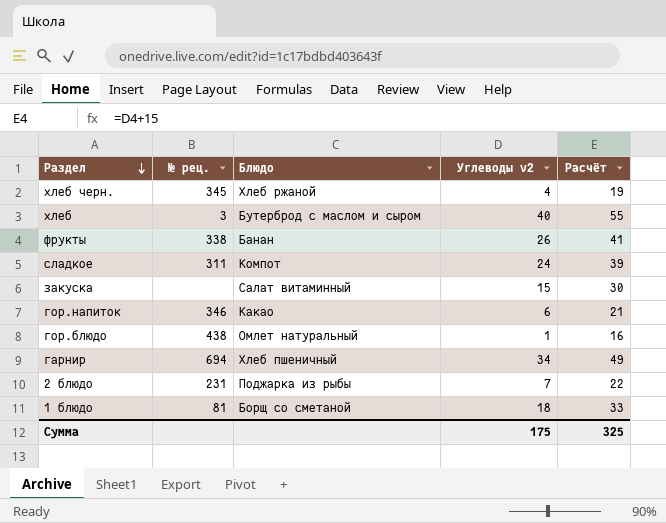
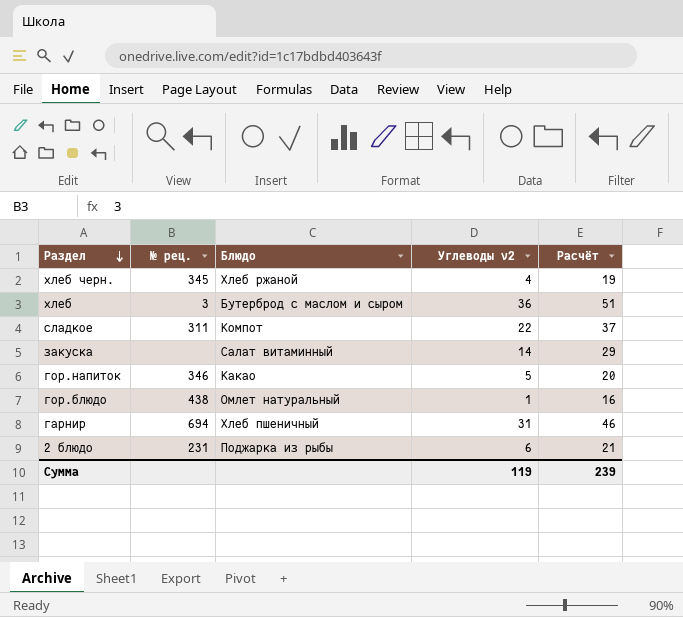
row фрукты: 338 | Банан | 26 | 41 -> none
row 1 блюдо: 81 | Борщ со сметаной | 18 | 33 -> none
хлеб | Углеводы v2: 40 -> 36
хлеб | Расчёт: 55 -> 51
сладкое | Углеводы v2: 24 -> 22
сладкое | Расчёт: 39 -> 37
закуска | Углеводы v2: 15 -> 14
закуска | Расчёт: 30 -> 29
гор.напиток | Углеводы v2: 6 -> 5
гор.напиток | Расчёт: 21 -> 20
гарнир | Углеводы v2: 34 -> 31
гарнир | Расчёт: 49 -> 46
2 блюдо | Углеводы v2: 7 -> 6
2 блюдо | Расчёт: 22 -> 21
Сумма | Углеводы v2: 175 -> 119
Сумма | Расчёт: 325 -> 239

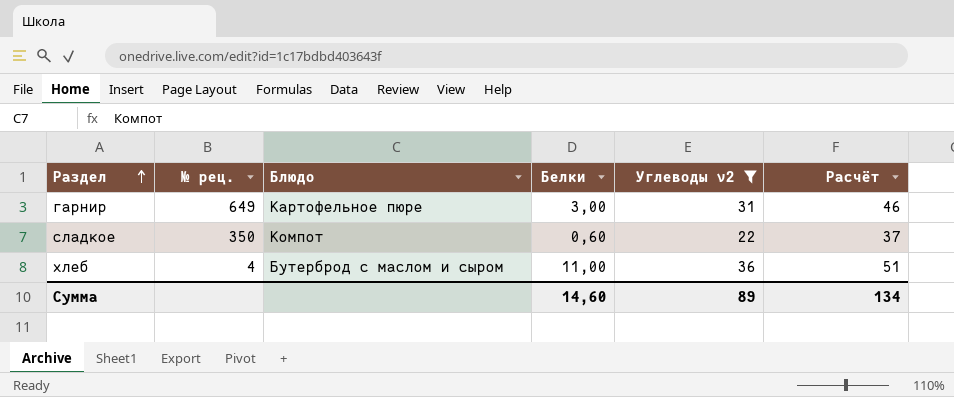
filter: none -> Углеводы v2 >= 22
row order: Раздел descending -> Раздел ascending
column Белки | position: none -> 4
гарнир | № рец.: 694 -> 649
гарнир | Блюдо: Хлеб пшеничный -> Картофельное пюре
сладкое | № рец.: 311 -> 350
хлеб | № рец.: 3 -> 4
Сумма | Углеводы v2: 119 -> 89
Сумма | Расчёт: 239 -> 134

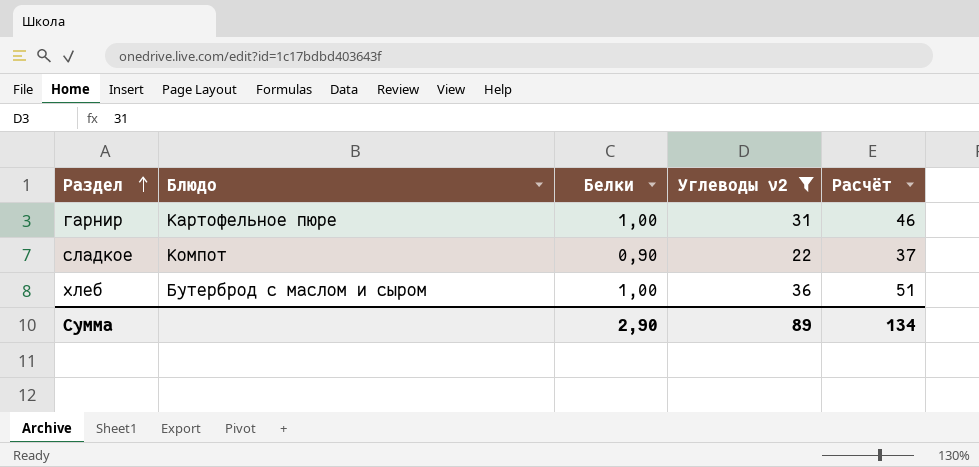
column № рец. | position: 2 -> none
гарнир | Белки: 3,00 -> 1,00
сладкое | Белки: 0,60 -> 0,90
хлеб | Белки: 11,00 -> 1,00
Сумма | Белки: 14,60 -> 2,90

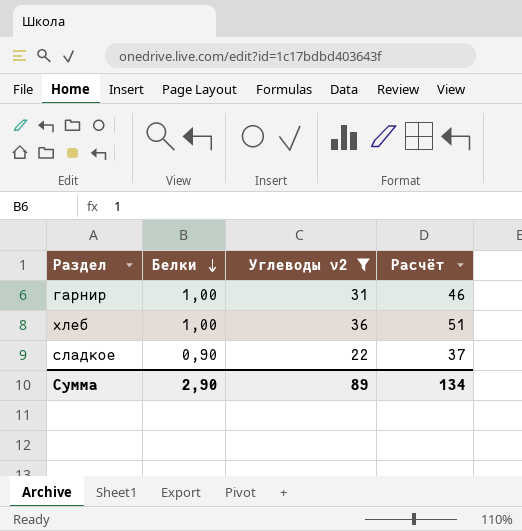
row order: Раздел ascending -> Белки descending
column Блюдо | position: 2 -> none

